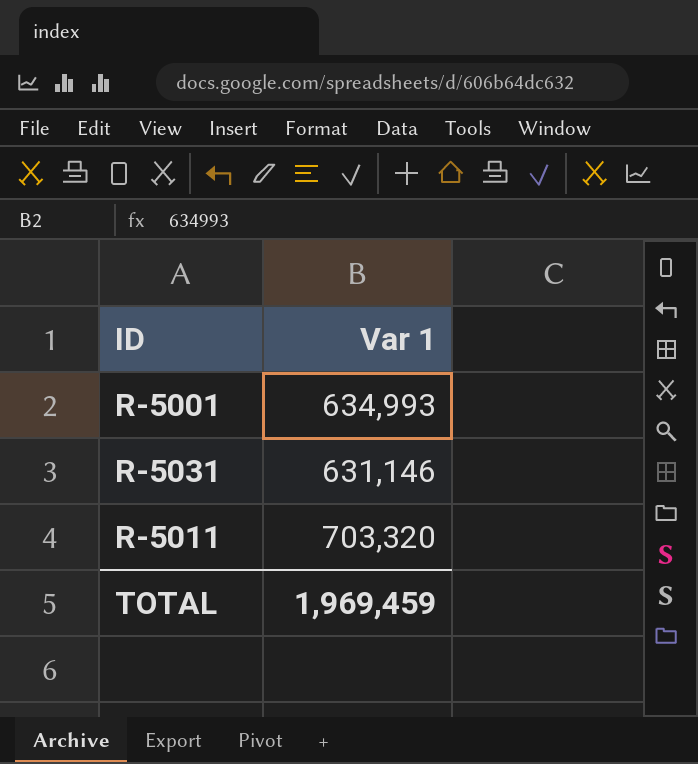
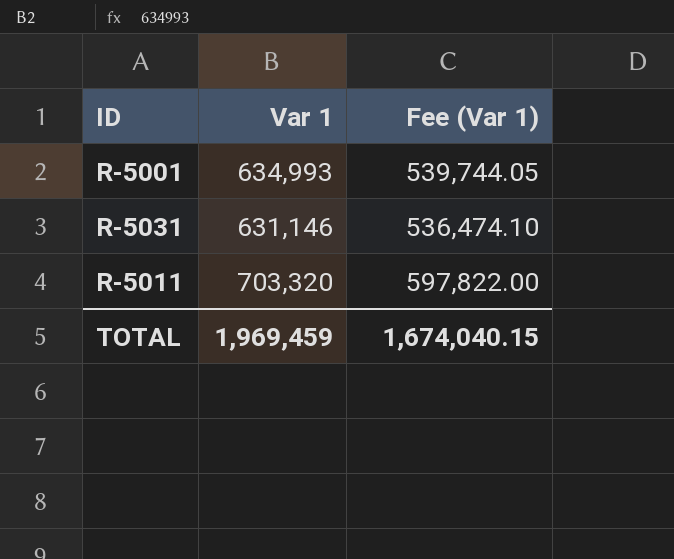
column Fee (Var 1) | formula: none -> [Var 1] * 0.85

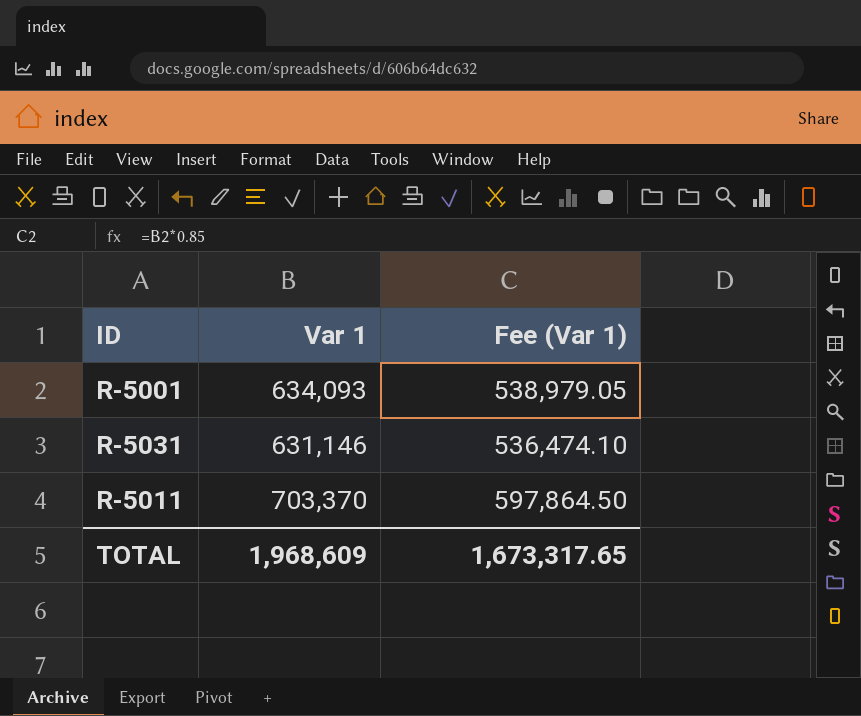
R-5001 | Var 1: 634,993 -> 634,093
R-5001 | Fee (Var 1): 539,744.05 -> 538,979.05
R-5011 | Var 1: 703,320 -> 703,370
R-5011 | Fee (Var 1): 597,822.00 -> 597,864.50
TOTAL | Var 1: 1,969,459 -> 1,968,609
TOTAL | Fee (Var 1): 1,674,040.15 -> 1,673,317.65

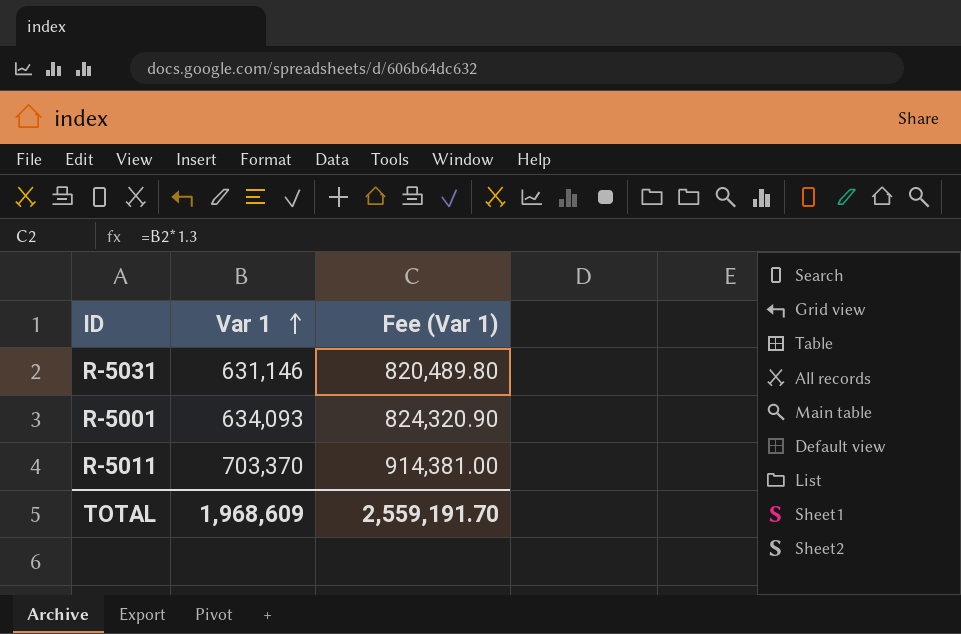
row order: none -> Var 1 ascending
column Fee (Var 1) | formula: [Var 1] * 0.85 -> [Var 1] * 1.3
TOTAL | Fee (Var 1): 1,673,317.65 -> 2,559,191.70

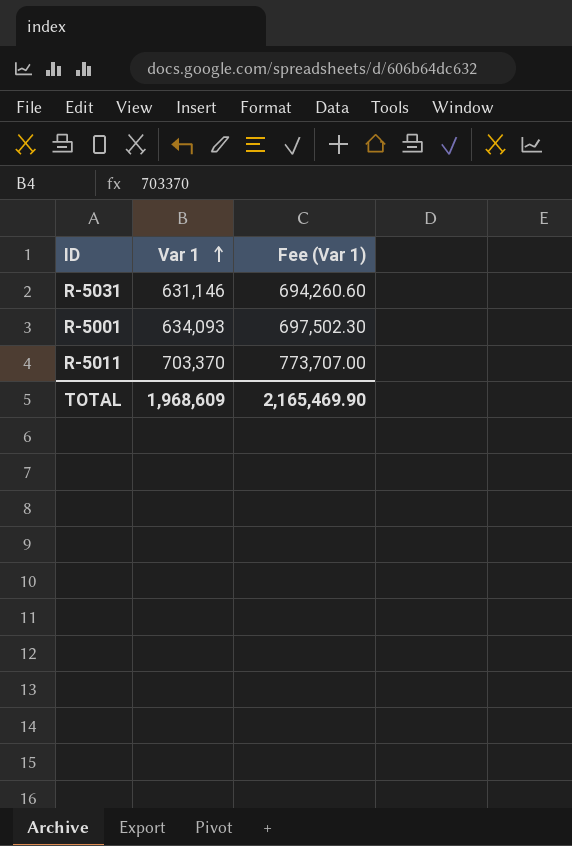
column Fee (Var 1) | formula: [Var 1] * 1.3 -> [Var 1] * 1.1
TOTAL | Fee (Var 1): 2,559,191.70 -> 2,165,469.90

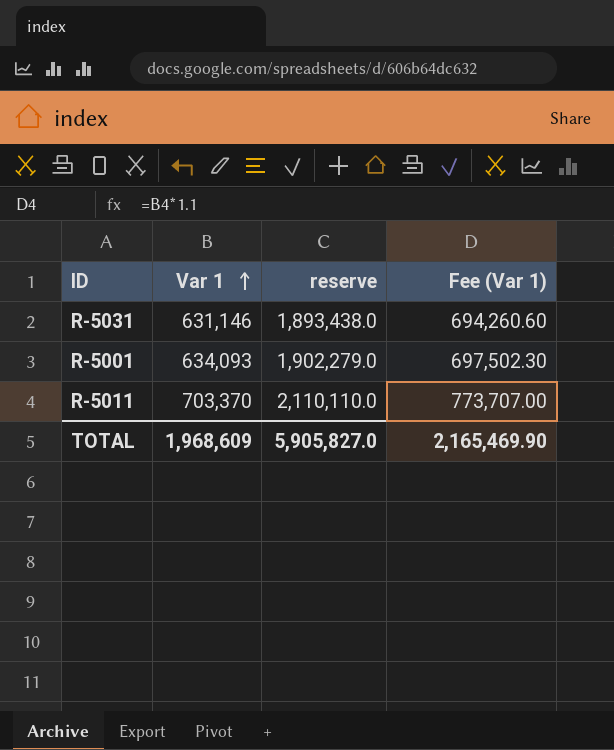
column reserve | formula: none -> [Var 1] * 3

